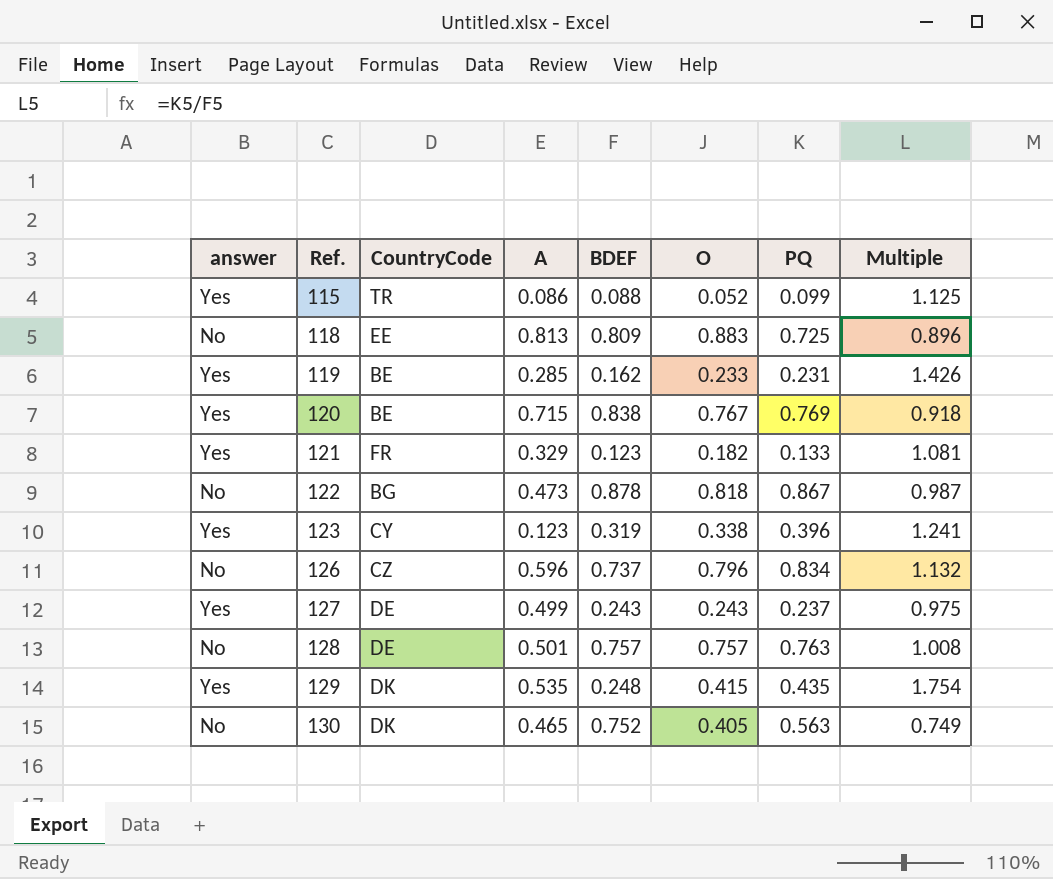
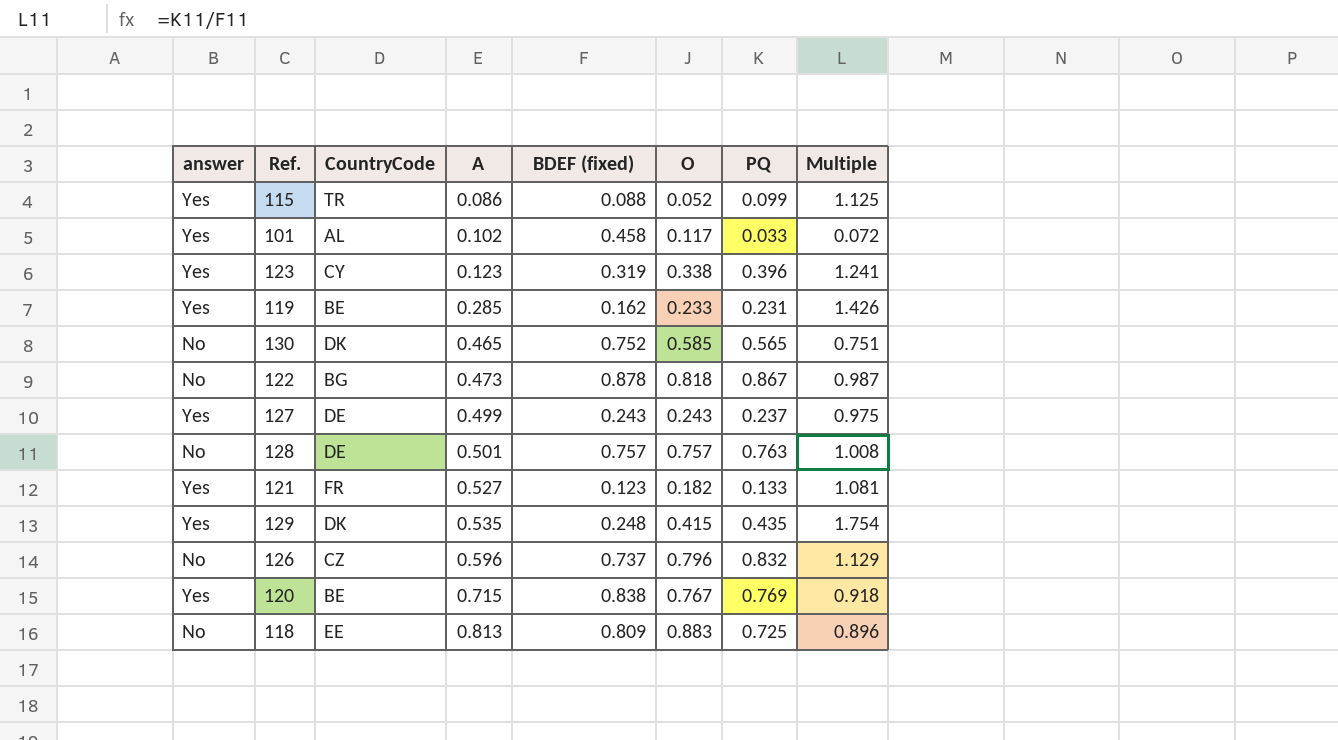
row order: Ref. ascending -> A ascending
column name: BDEF -> BDEF (fixed)
row 101: none -> Yes | AL | 0.102 | 0.458 | 0.117 | 0.033 | 0.072
130 | O: 0.405 -> 0.585
130 | PQ: 0.563 -> 0.565
130 | Multiple: 0.749 -> 0.751
121 | A: 0.329 -> 0.527
126 | PQ: 0.834 -> 0.832
126 | Multiple: 1.132 -> 1.129

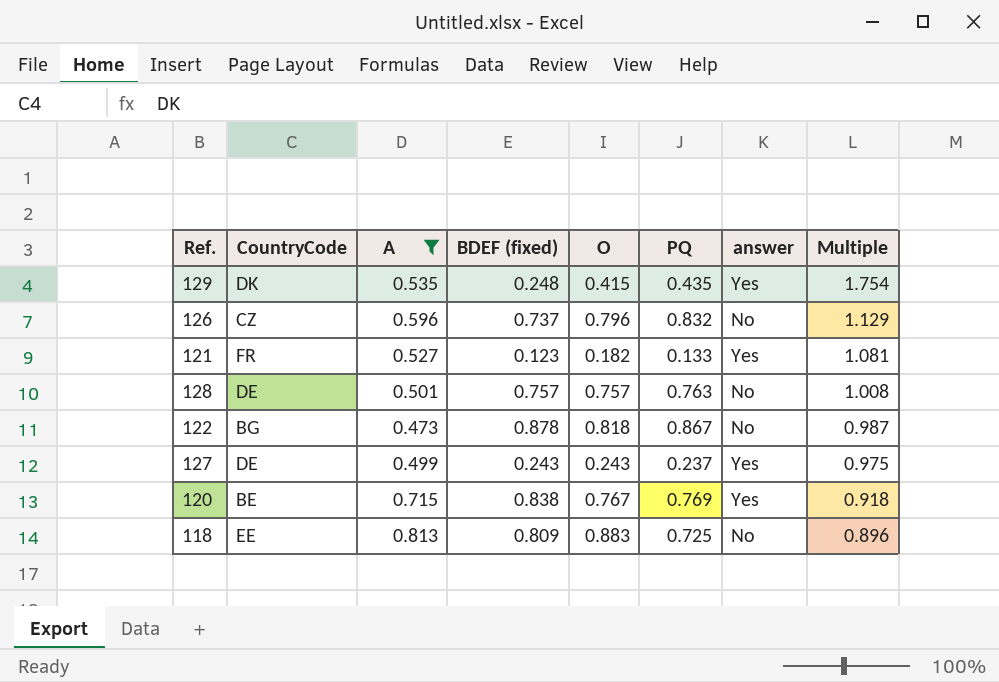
filter: none -> A >= 0.473
row order: A ascending -> Multiple descending
column answer | position: 1 -> 7

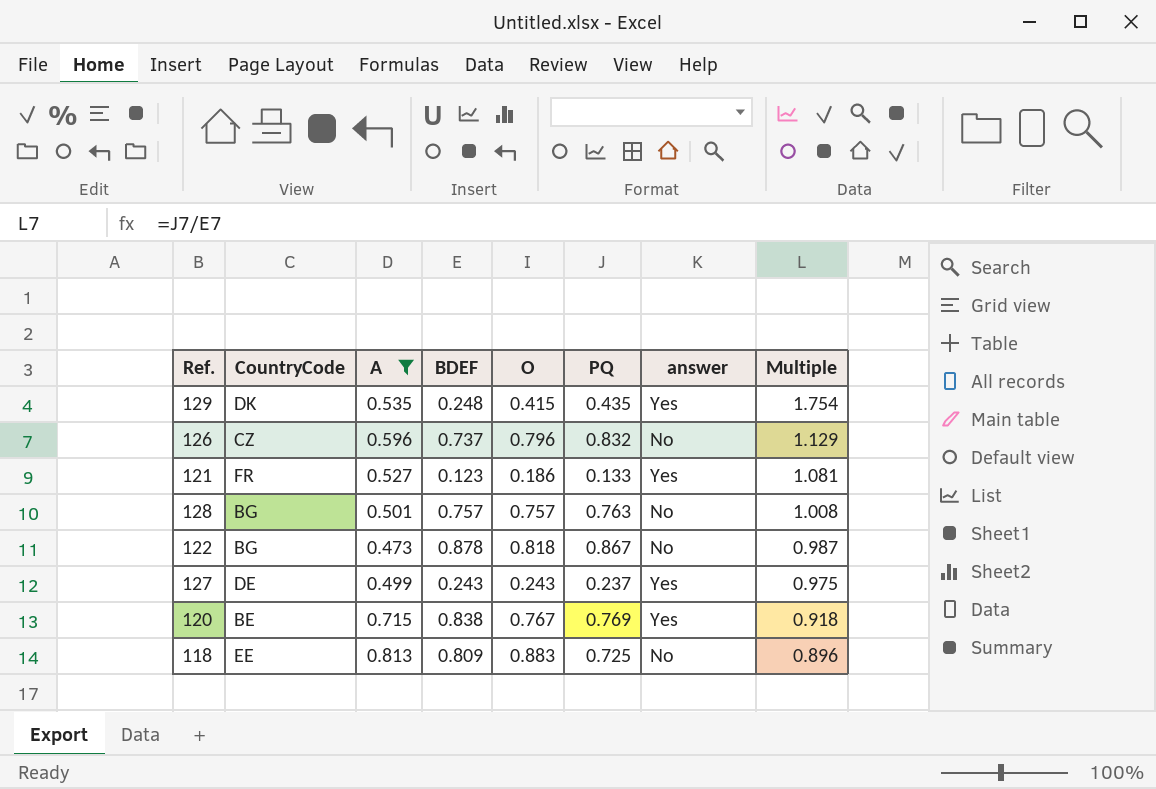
column name: BDEF (fixed) -> BDEF
121 | O: 0.182 -> 0.186
128 | CountryCode: DE -> BG

